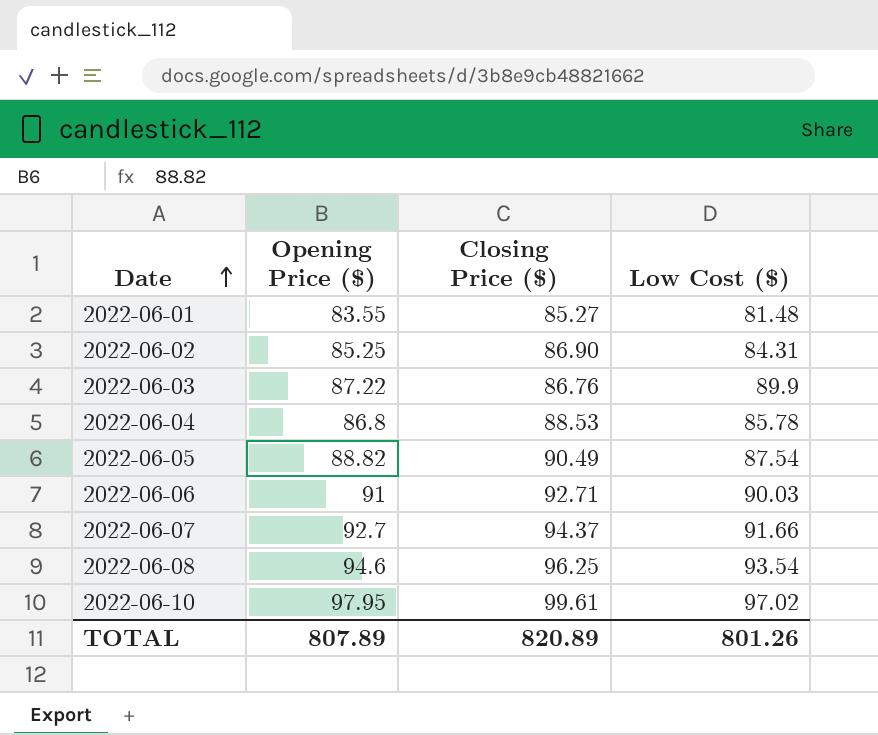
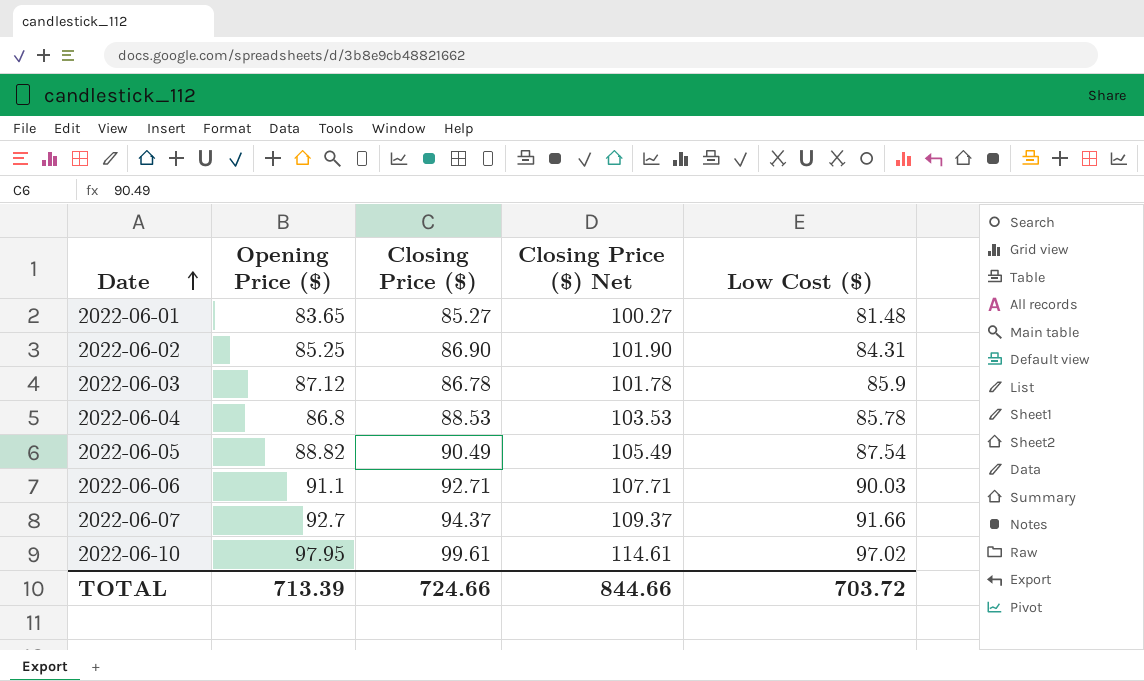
column Closing Price ($) Net | formula: none -> [Closing Price ($)] + 15
row 2022-06-08: 94.6 | 96.25 | 93.54 -> none
2022-06-01 | Opening Price ($): 83.55 -> 83.65
2022-06-03 | Opening Price ($): 87.22 -> 87.12
2022-06-03 | Closing Price ($): 86.76 -> 86.78
2022-06-03 | Low Cost ($): 89.9 -> 85.9
2022-06-06 | Opening Price ($): 91 -> 91.1
TOTAL | Opening Price ($): 807.89 -> 713.39
TOTAL | Closing Price ($): 820.89 -> 724.66
TOTAL | Low Cost ($): 801.26 -> 703.72

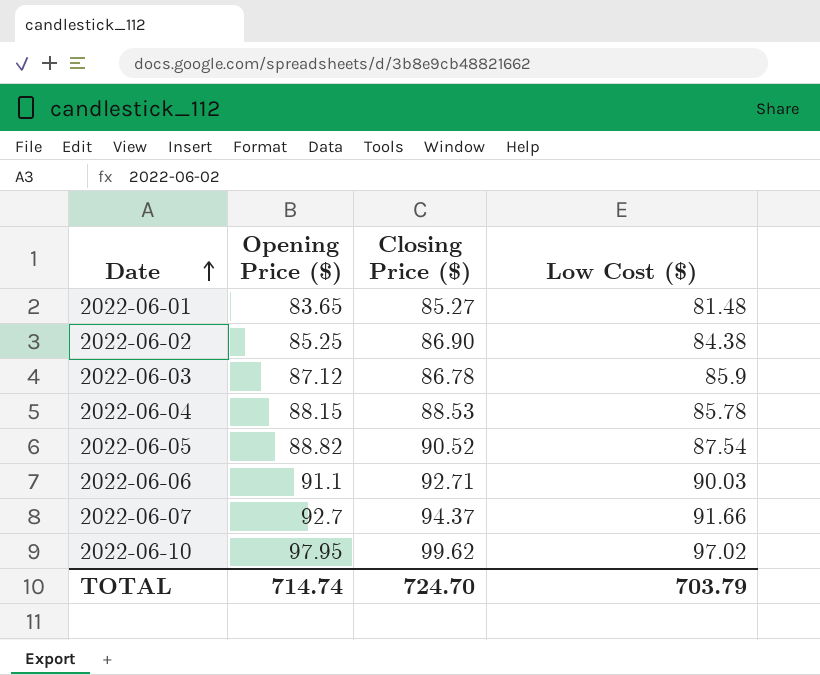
column Closing Price ($) Net | formula: [Closing Price ($)] + 15 -> none
2022-06-02 | Low Cost ($): 84.31 -> 84.38
2022-06-04 | Opening Price ($): 86.8 -> 88.15
2022-06-05 | Closing Price ($): 90.49 -> 90.52
2022-06-10 | Closing Price ($): 99.61 -> 99.62
TOTAL | Opening Price ($): 713.39 -> 714.74
TOTAL | Closing Price ($): 724.66 -> 724.70
TOTAL | Low Cost ($): 703.72 -> 703.79

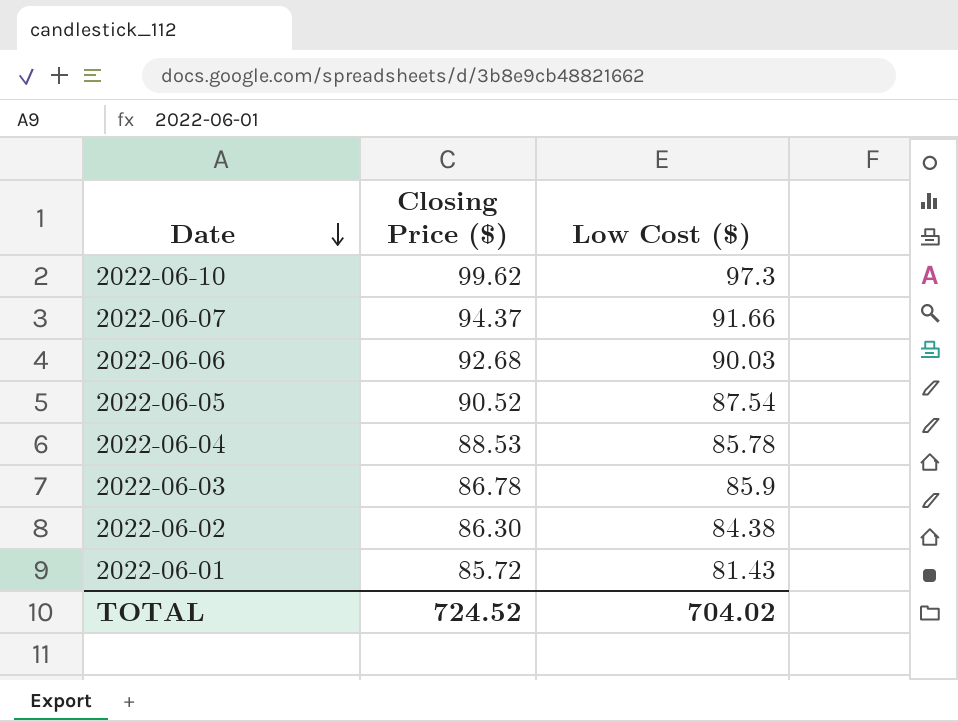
row order: Date ascending -> Date descending
column Opening Price ($) | position: 2 -> none
2022-06-10 | Low Cost ($): 97.02 -> 97.3
2022-06-06 | Closing Price ($): 92.71 -> 92.68
2022-06-02 | Closing Price ($): 86.90 -> 86.30
2022-06-01 | Closing Price ($): 85.27 -> 85.72
2022-06-01 | Low Cost ($): 81.48 -> 81.43
TOTAL | Closing Price ($): 724.70 -> 724.52
TOTAL | Low Cost ($): 703.79 -> 704.02

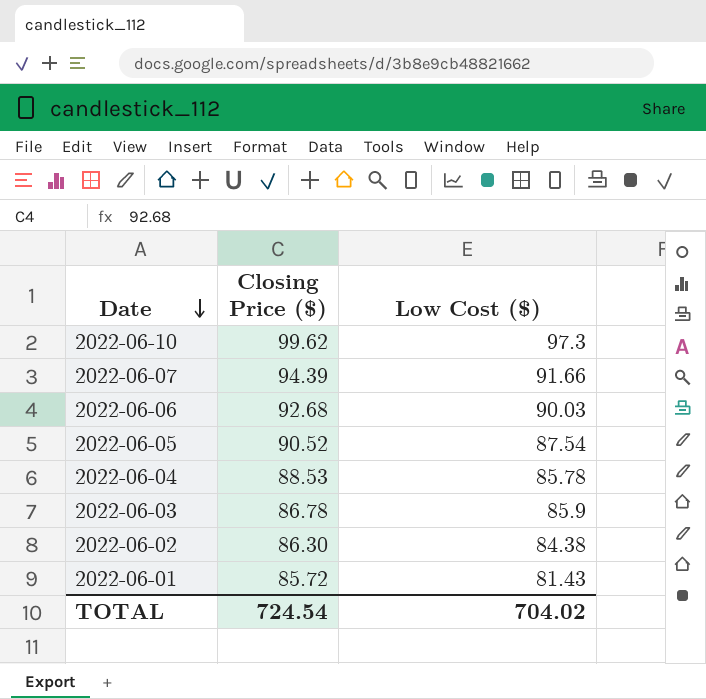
2022-06-07 | Closing Price ($): 94.37 -> 94.39
TOTAL | Closing Price ($): 724.52 -> 724.54

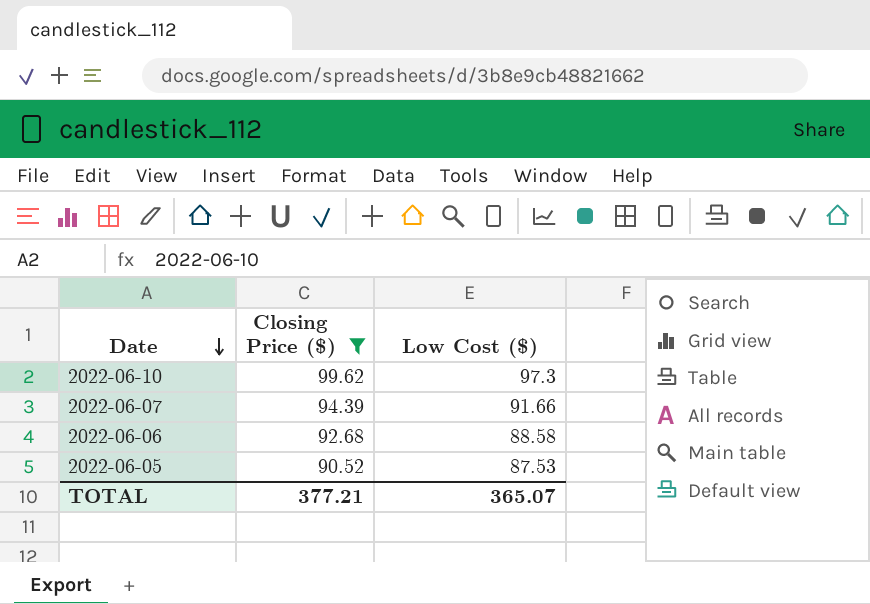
filter: none -> Closing Price ($) >= 90.52
2022-06-06 | Low Cost ($): 90.03 -> 88.58
2022-06-05 | Low Cost ($): 87.54 -> 87.53
TOTAL | Closing Price ($): 724.54 -> 377.21
TOTAL | Low Cost ($): 704.02 -> 365.07

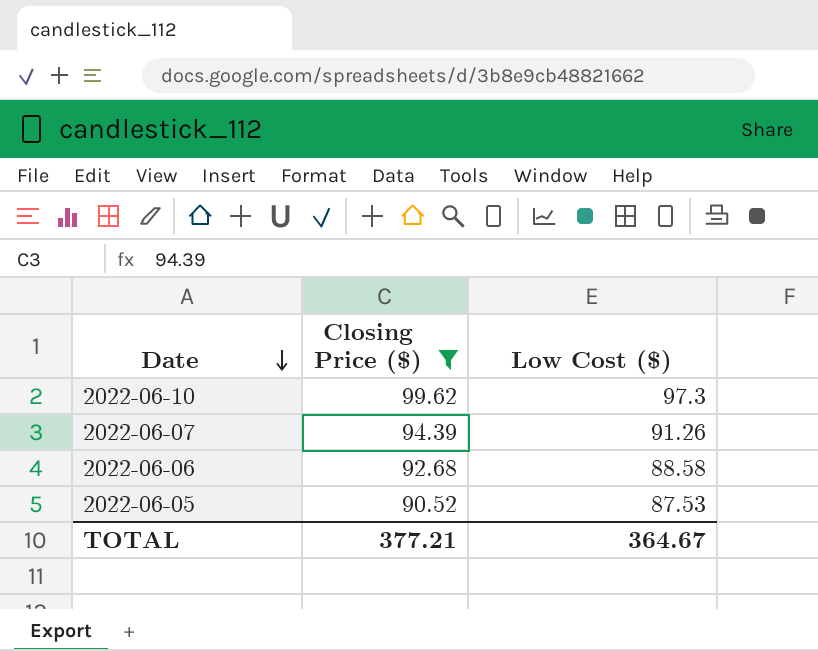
2022-06-07 | Low Cost ($): 91.66 -> 91.26
TOTAL | Low Cost ($): 365.07 -> 364.67

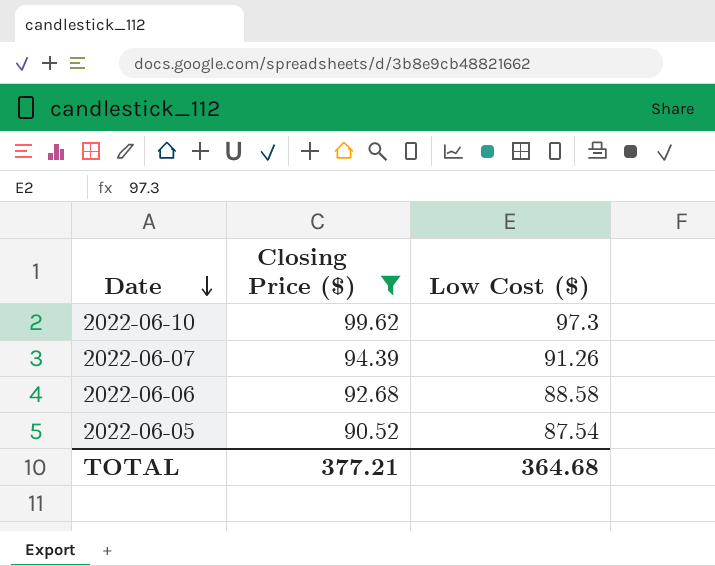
2022-06-05 | Low Cost ($): 87.53 -> 87.54
TOTAL | Low Cost ($): 364.67 -> 364.68

